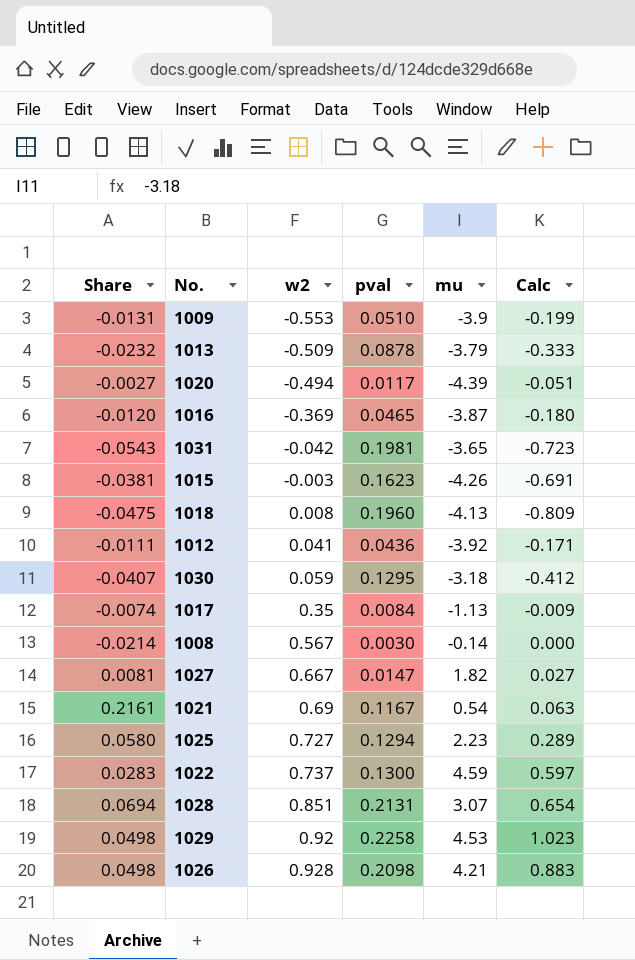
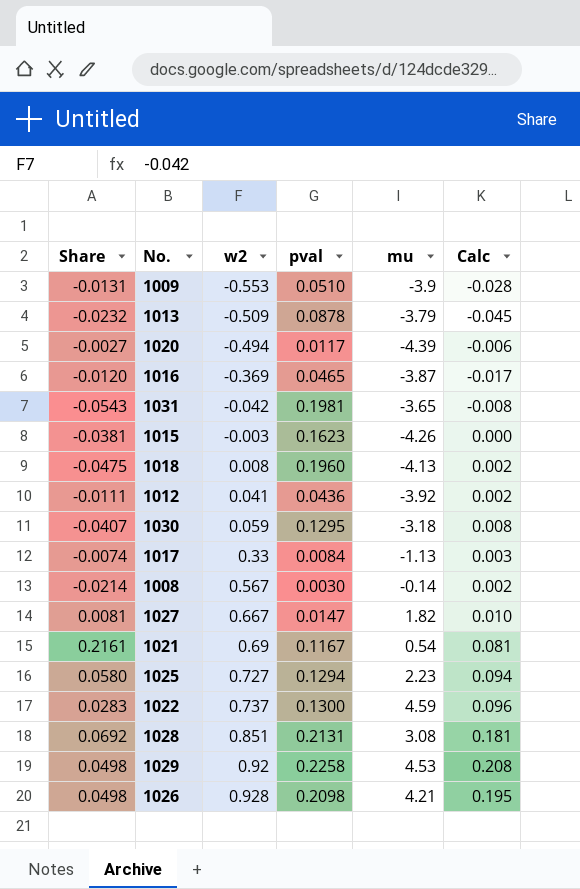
column Calc | formula: [pval] * [mu] -> [w2] * [pval]
1017 | w2: 0.35 -> 0.33
1028 | Share: 0.0694 -> 0.0692
1028 | mu: 3.07 -> 3.08

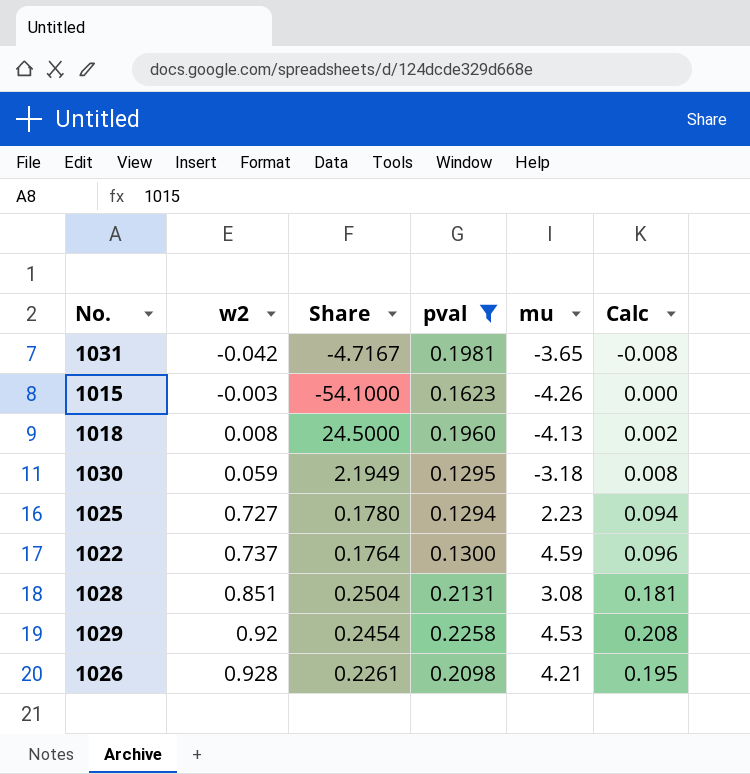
filter: none -> pval >= 0.1294
column Share | formula: [pval] / [mu] -> [pval] / [w2]
column Share | position: 1 -> 3

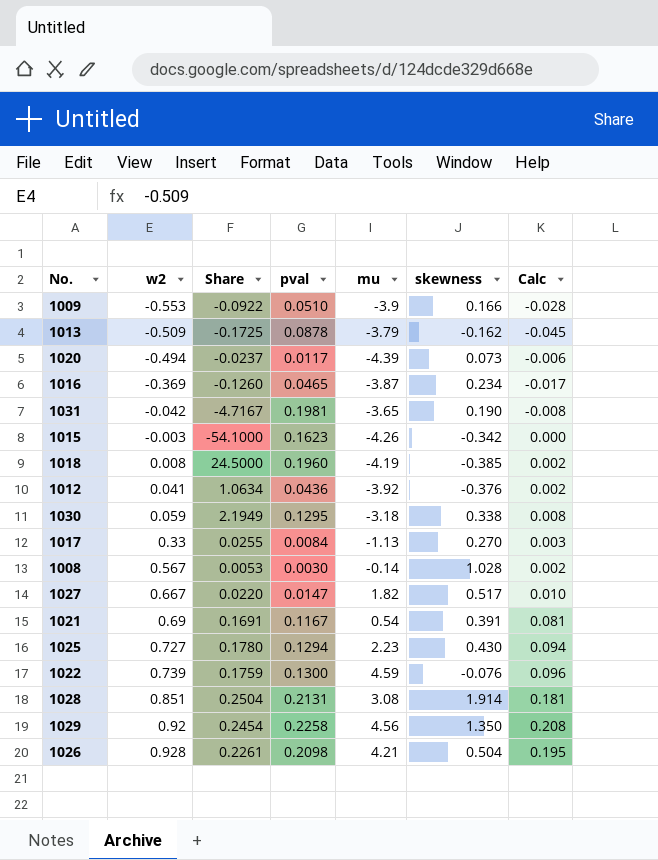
filter: pval >= 0.1294 -> none
column skewness | position: none -> 6
1018 | mu: -4.13 -> -4.19
1022 | w2: 0.737 -> 0.739
1022 | Share: 0.1764 -> 0.1759
1029 | mu: 4.53 -> 4.56

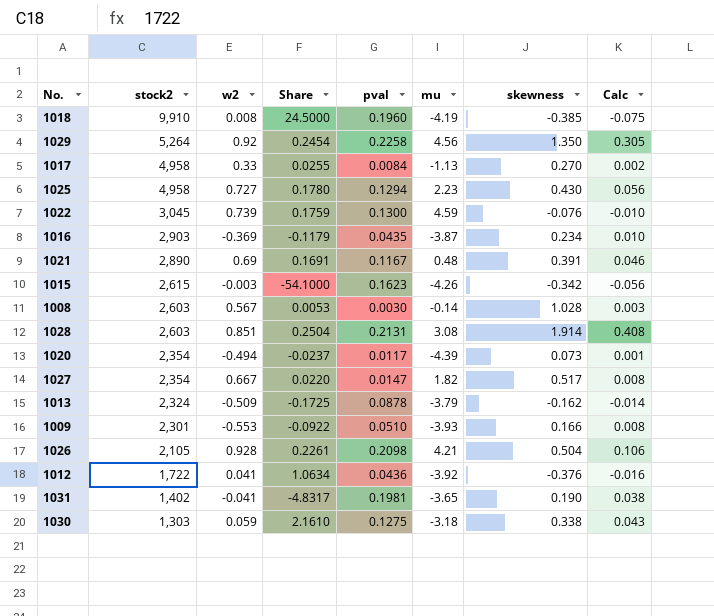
row order: w2 ascending -> stock2 descending
column stock2 | position: none -> 2
column Calc | formula: [w2] * [pval] -> [pval] * [skewness]
1016 | Share: -0.1260 -> -0.1179
1016 | pval: 0.0465 -> 0.0435
1021 | mu: 0.54 -> 0.48
1009 | mu: -3.9 -> -3.93
1031 | w2: -0.042 -> -0.041
1031 | Share: -4.7167 -> -4.8317
1030 | Share: 2.1949 -> 2.1610
1030 | pval: 0.1295 -> 0.1275

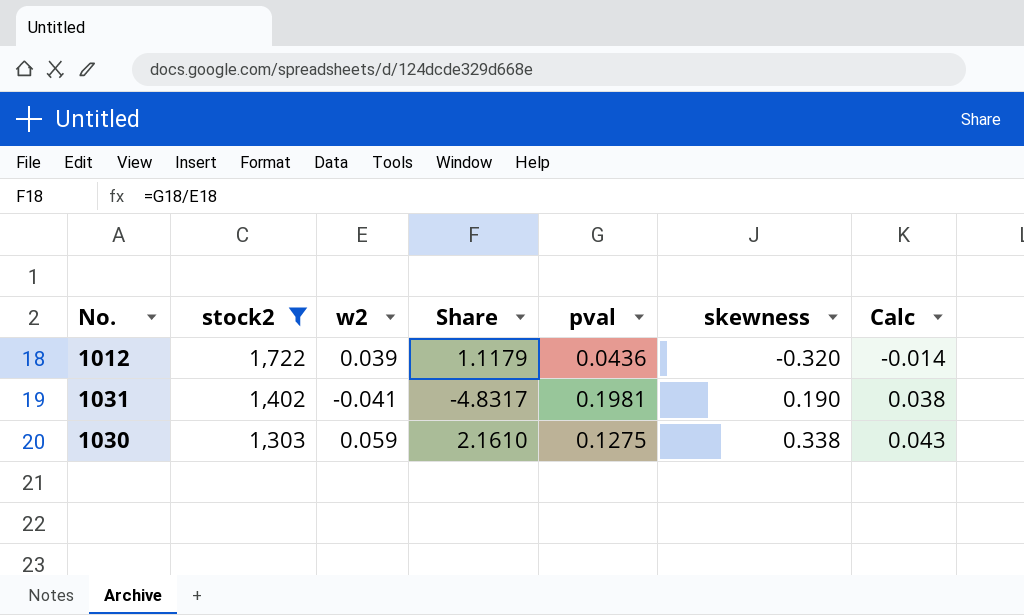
filter: none -> stock2 <= 1,722
column mu | position: 6 -> none
1012 | w2: 0.041 -> 0.039
1012 | Share: 1.0634 -> 1.1179
1012 | skewness: -0.376 -> -0.320
1012 | Calc: -0.016 -> -0.014

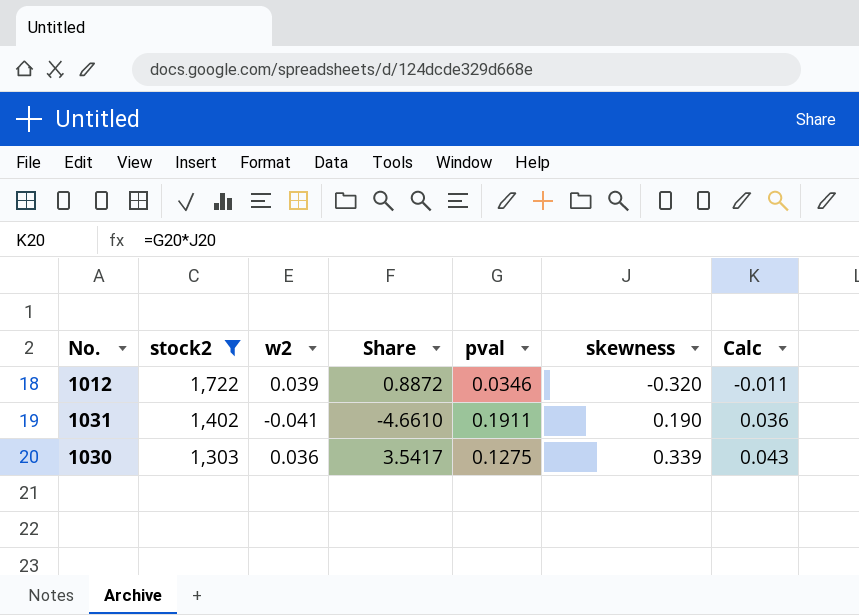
1012 | Share: 1.1179 -> 0.8872
1012 | pval: 0.0436 -> 0.0346
1012 | Calc: -0.014 -> -0.011
1031 | Share: -4.8317 -> -4.6610
1031 | pval: 0.1981 -> 0.1911
1031 | Calc: 0.038 -> 0.036
1030 | w2: 0.059 -> 0.036
1030 | Share: 2.1610 -> 3.5417
1030 | skewness: 0.338 -> 0.339

